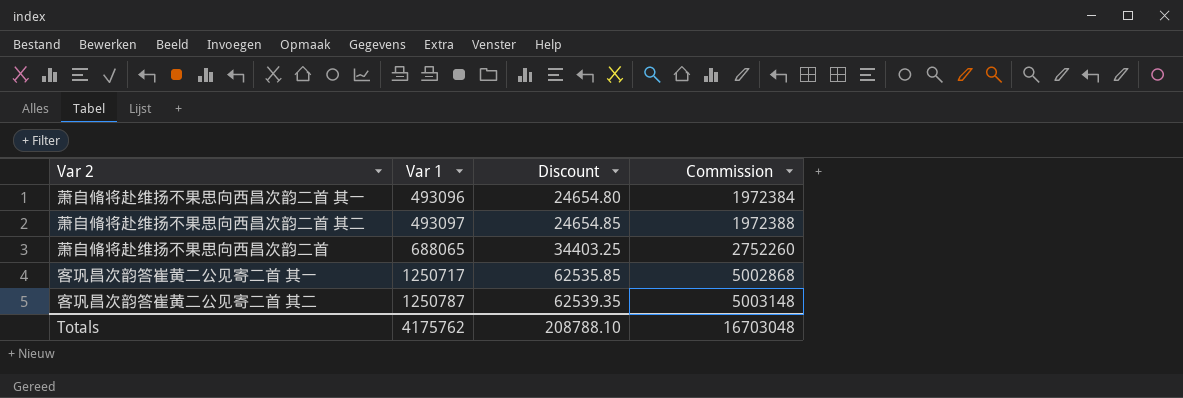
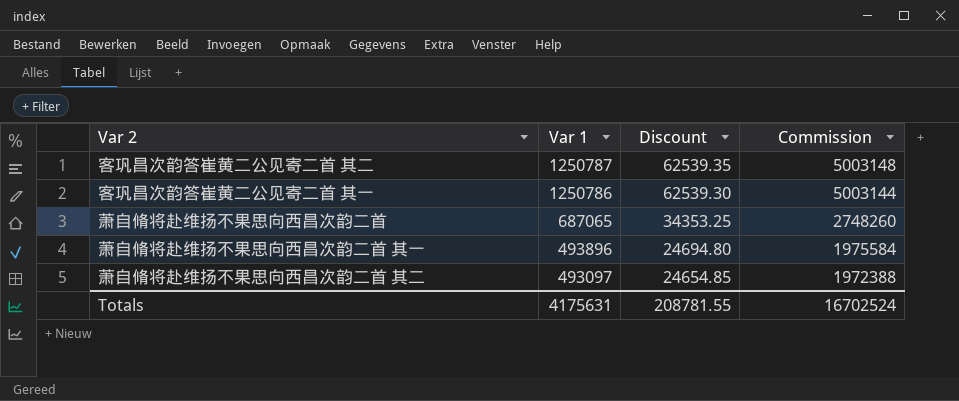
row order: Var 1 ascending -> Var 1 descending
客巩昌次韵答崔黄二公见寄二首 其一 | Var 1: 1250717 -> 1250786
客巩昌次韵答崔黄二公见寄二首 其一 | Discount: 62535.85 -> 62539.30
客巩昌次韵答崔黄二公见寄二首 其一 | Commission: 5002868 -> 5003144
萧自脩将赴维扬不果思向西昌次韵二首 | Var 1: 688065 -> 687065
萧自脩将赴维扬不果思向西昌次韵二首 | Discount: 34403.25 -> 34353.25
萧自脩将赴维扬不果思向西昌次韵二首 | Commission: 2752260 -> 2748260
萧自脩将赴维扬不果思向西昌次韵二首 其一 | Var 1: 493096 -> 493896
萧自脩将赴维扬不果思向西昌次韵二首 其一 | Discount: 24654.80 -> 24694.80
萧自脩将赴维扬不果思向西昌次韵二首 其一 | Commission: 1972384 -> 1975584
Totals | Var 1: 4175762 -> 4175631
Totals | Discount: 208788.10 -> 208781.55
Totals | Commission: 16703048 -> 16702524

